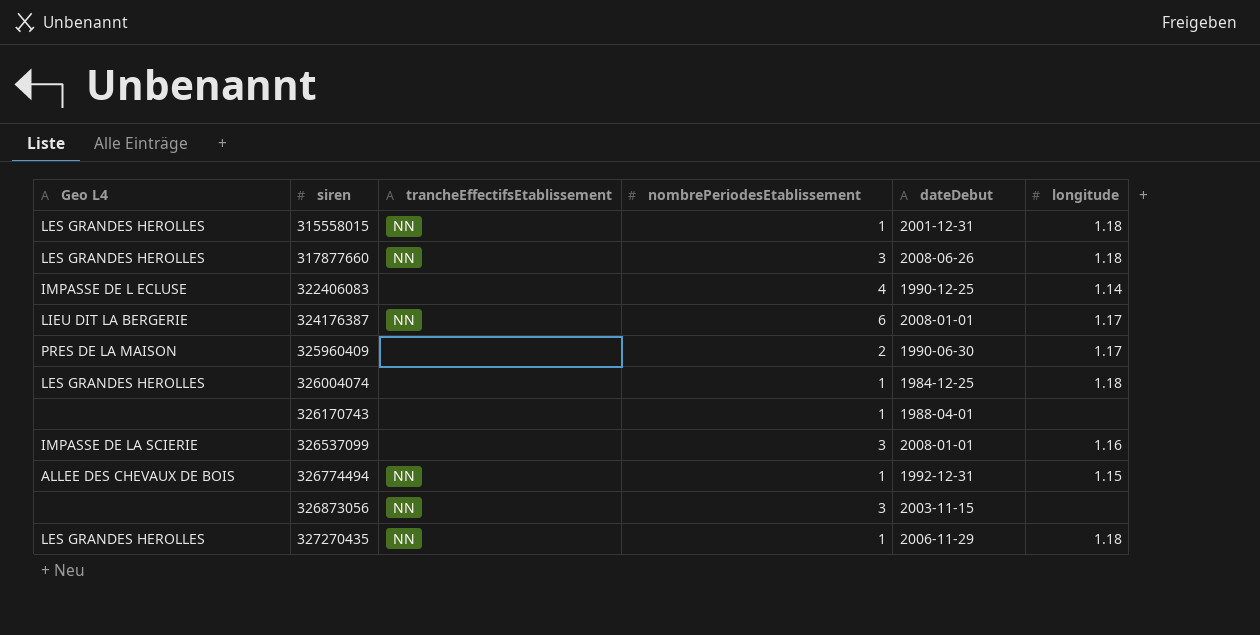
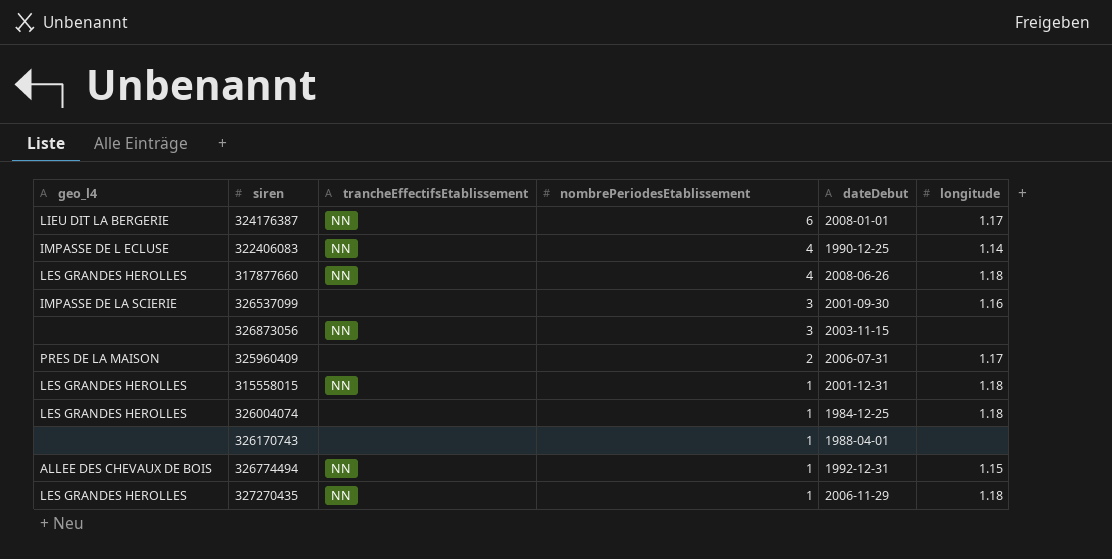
row order: siren ascending -> nombrePeriodesEtablissement descending
column name: Geo L4 -> geo_l4
322406083 | trancheEffectifsEtablissement: none -> NN
317877660 | nombrePeriodesEtablissement: 3 -> 4
326537099 | dateDebut: 2008-01-01 -> 2001-09-30
325960409 | dateDebut: 1990-06-30 -> 2006-07-31

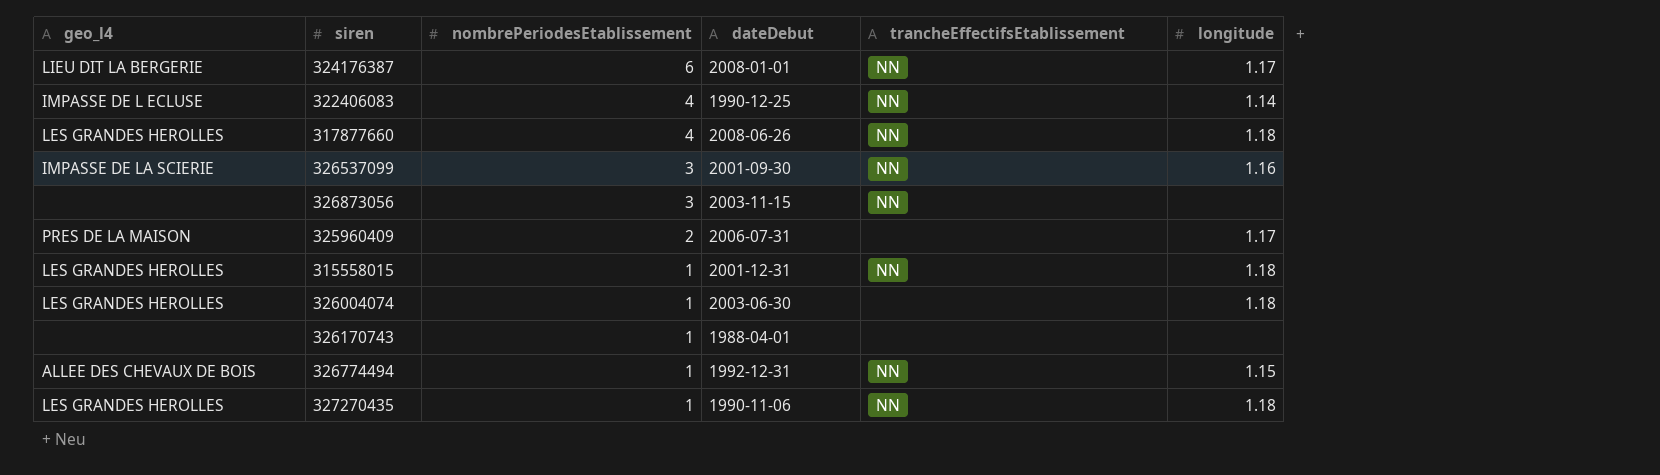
column trancheEffectifsEtablissement | position: 3 -> 5
326537099 | trancheEffectifsEtablissement: none -> NN
326004074 | dateDebut: 1984-12-25 -> 2003-06-30
327270435 | dateDebut: 2006-11-29 -> 1990-11-06

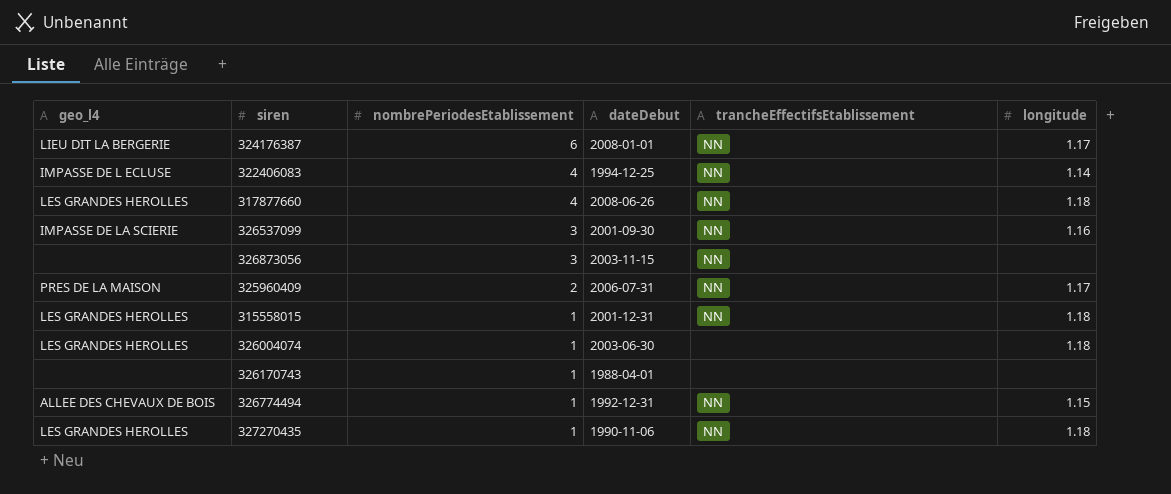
322406083 | dateDebut: 1990-12-25 -> 1994-12-25
325960409 | trancheEffectifsEtablissement: none -> NN

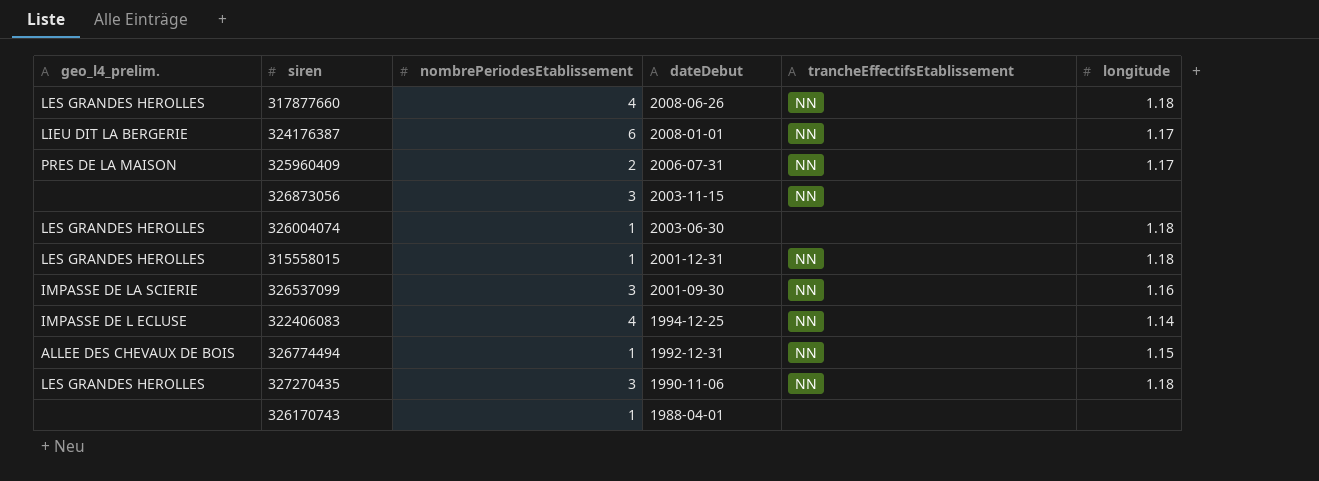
row order: nombrePeriodesEtablissement descending -> dateDebut descending
column name: geo_l4 -> geo_l4_prelim.
327270435 | nombrePeriodesEtablissement: 1 -> 3

